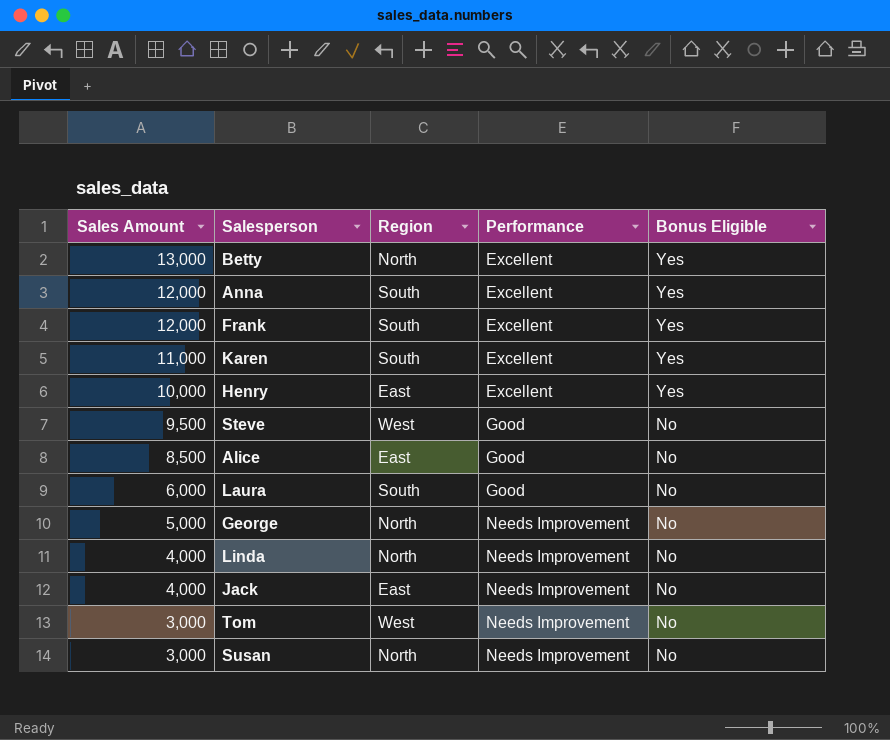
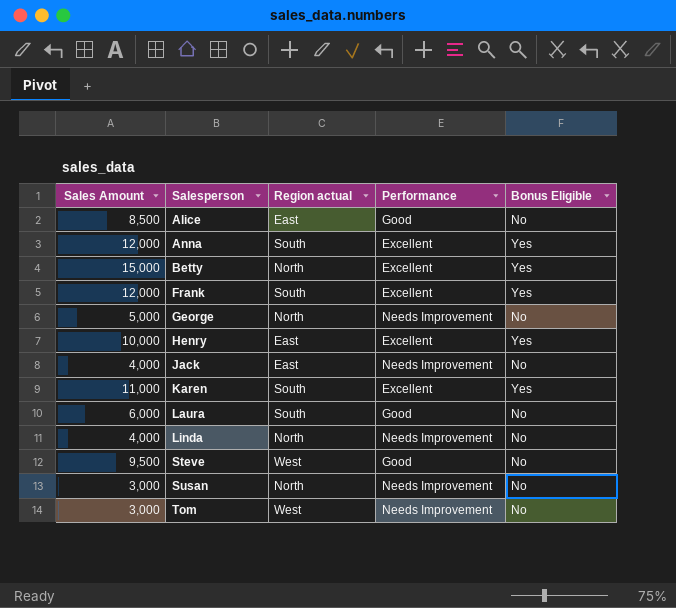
row order: Sales Amount descending -> Salesperson ascending
column name: Region -> Region actual
Betty | Sales Amount: 13,000 -> 15,000

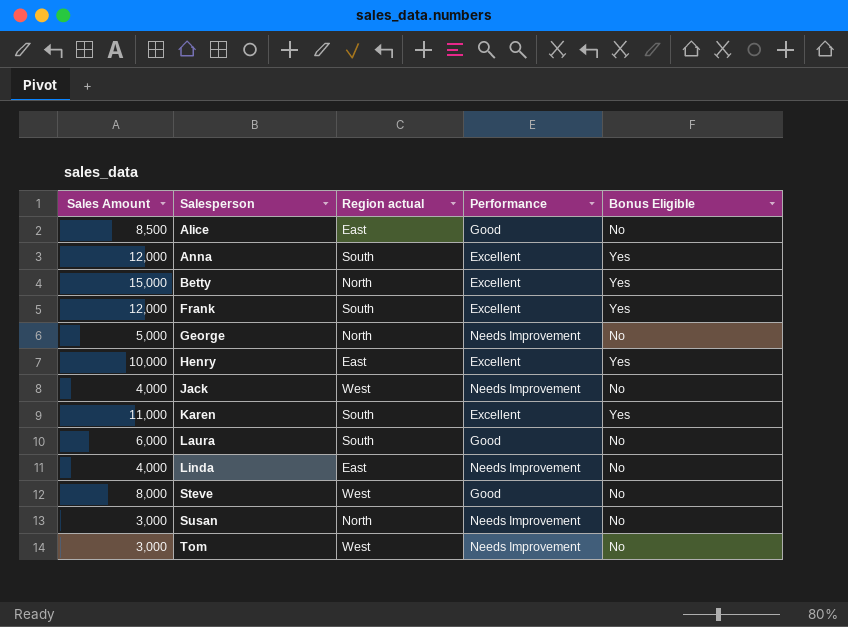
Jack | Region actual: East -> West
Linda | Region actual: North -> East
Steve | Sales Amount: 9,500 -> 8,000

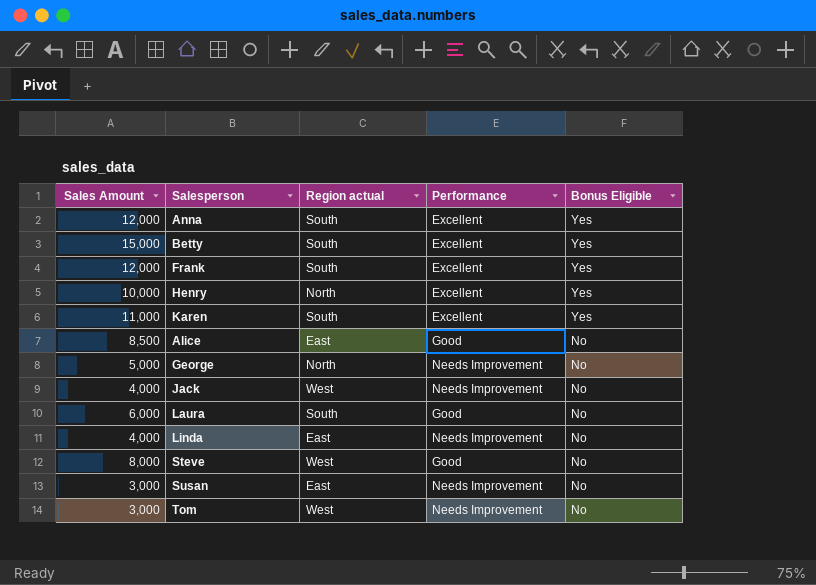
row order: Salesperson ascending -> Bonus Eligible descending
Betty | Region actual: North -> South
Henry | Region actual: East -> North
Susan | Region actual: North -> East

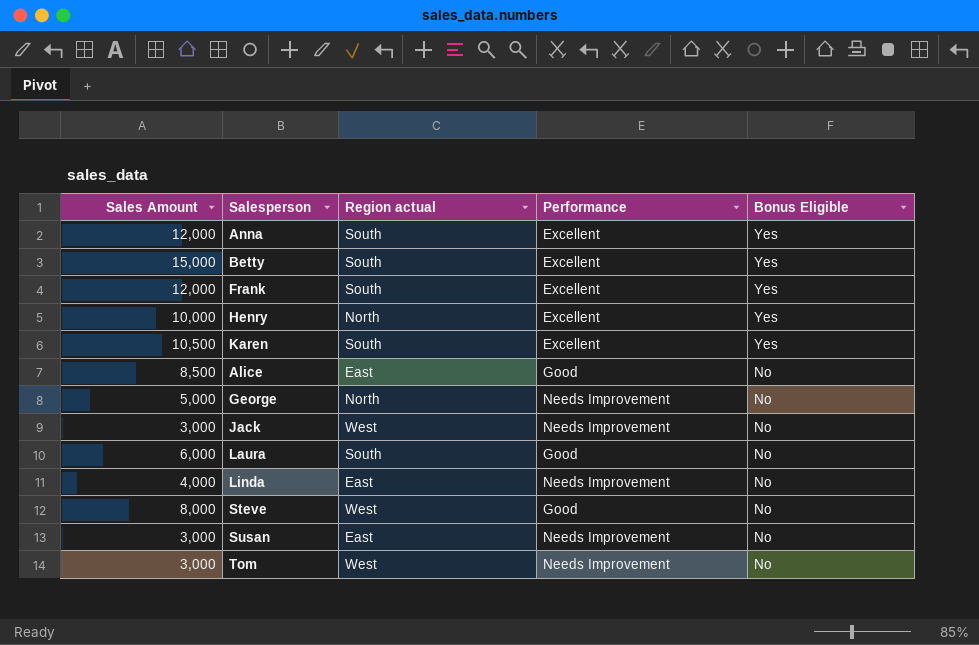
Karen | Sales Amount: 11,000 -> 10,500
Jack | Sales Amount: 4,000 -> 3,000

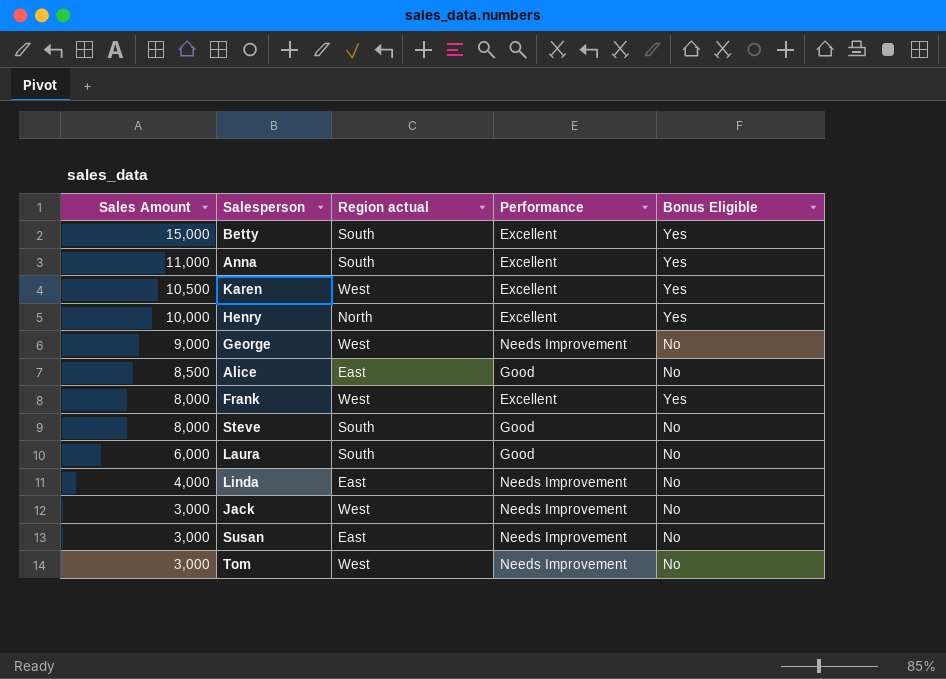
row order: Bonus Eligible descending -> Sales Amount descending
Anna | Sales Amount: 12,000 -> 11,000
Karen | Region actual: South -> West
George | Sales Amount: 5,000 -> 9,000
George | Region actual: North -> West
Frank | Sales Amount: 12,000 -> 8,000
Frank | Region actual: South -> West
Steve | Region actual: West -> South

